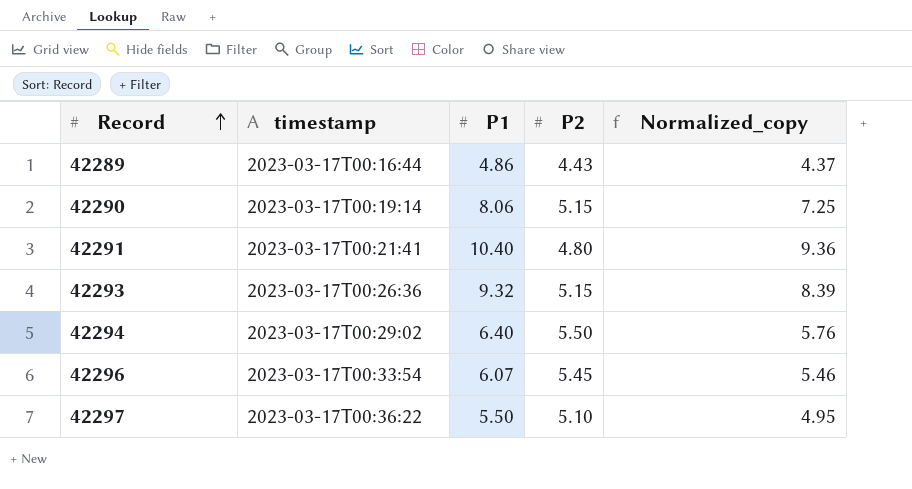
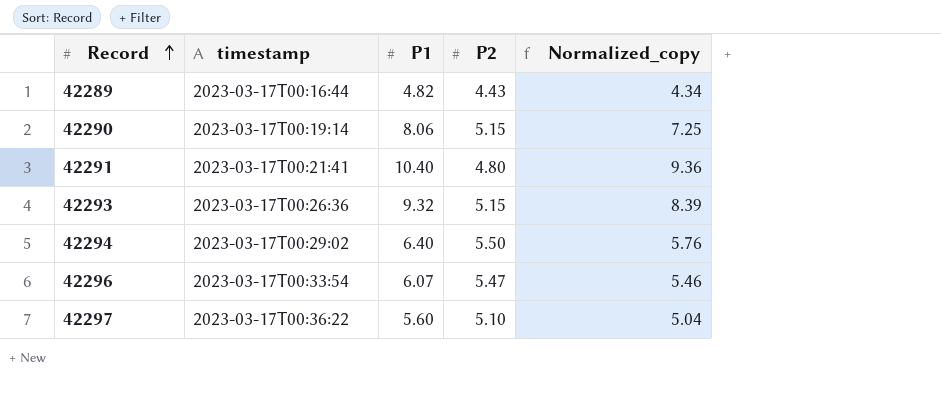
42289 | P1: 4.86 -> 4.82
42289 | Normalized_copy: 4.37 -> 4.34
42296 | P2: 5.45 -> 5.47
42297 | P1: 5.50 -> 5.60
42297 | Normalized_copy: 4.95 -> 5.04

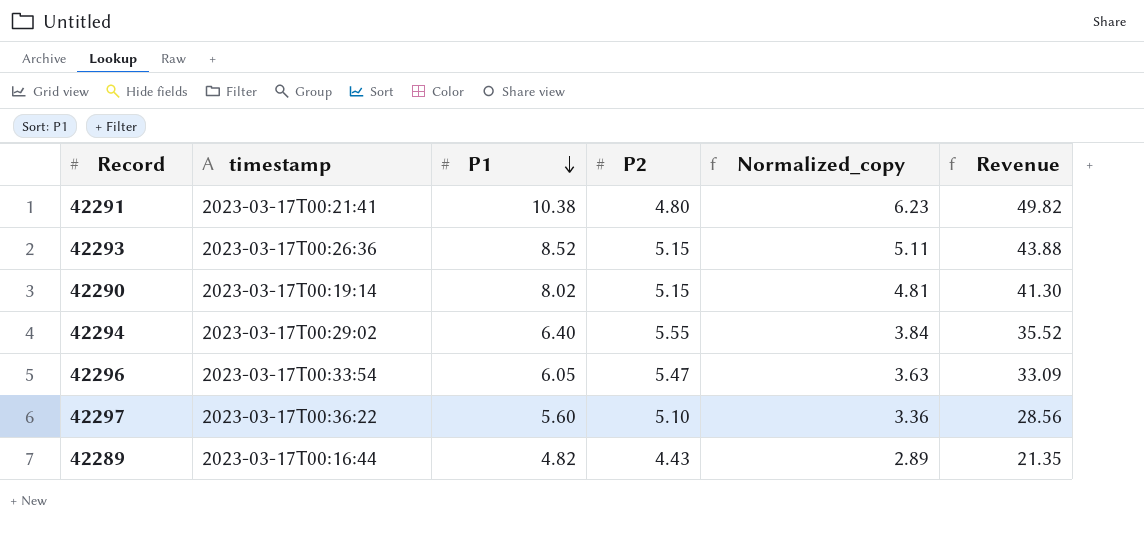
row order: Record ascending -> P1 descending
column Normalized_copy | formula: [P1] * 0.9 -> [P1] * 0.6
column Revenue | formula: none -> [P1] * [P2]
42291 | P1: 10.40 -> 10.38
42293 | P1: 9.32 -> 8.52
42290 | P1: 8.06 -> 8.02
42294 | P2: 5.50 -> 5.55
42296 | P1: 6.07 -> 6.05

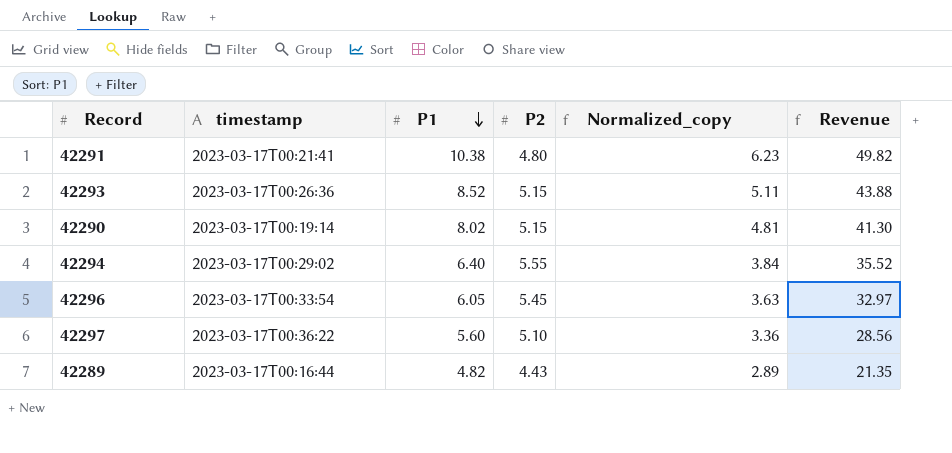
42296 | P2: 5.47 -> 5.45
42296 | Revenue: 33.09 -> 32.97

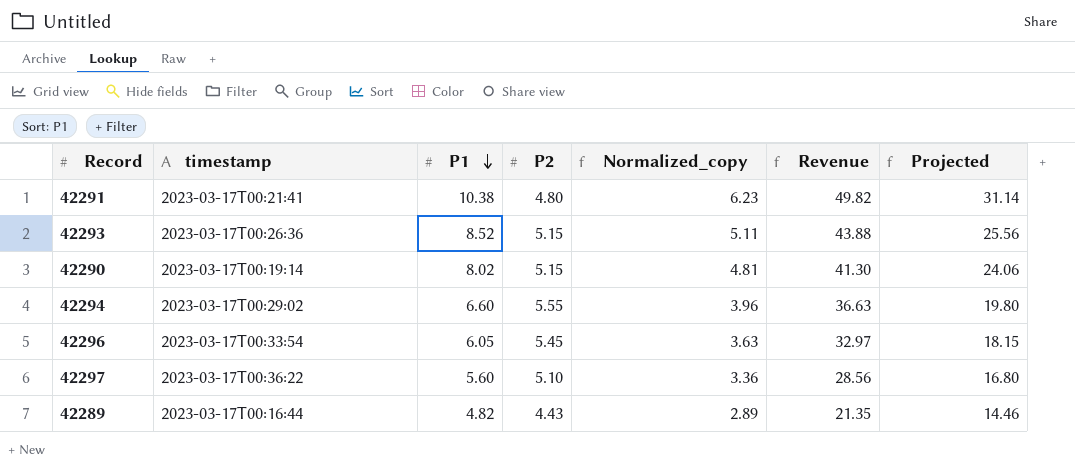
column Projected | formula: none -> [P1] * 3
42294 | P1: 6.40 -> 6.60
42294 | Normalized_copy: 3.84 -> 3.96
42294 | Revenue: 35.52 -> 36.63

